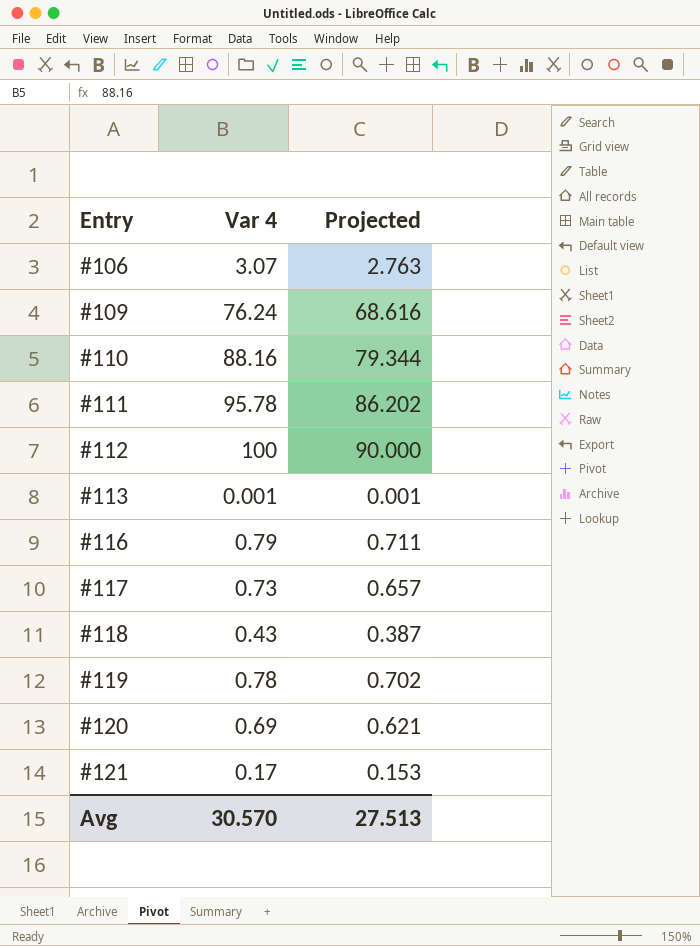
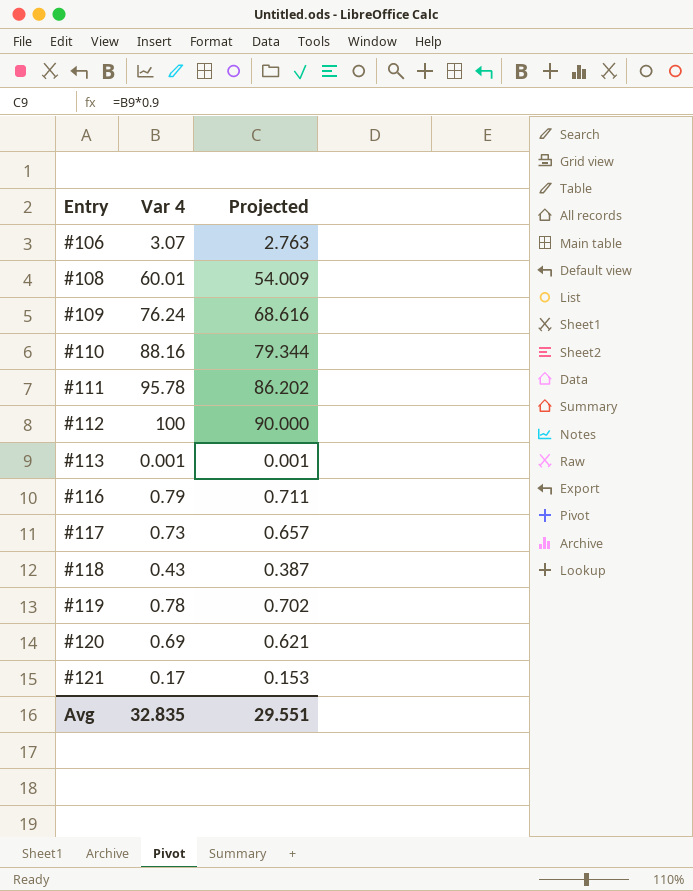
row #108: none -> 60.01 | 54.009
Avg | Var 4: 30.570 -> 32.835
Avg | Projected: 27.513 -> 29.551

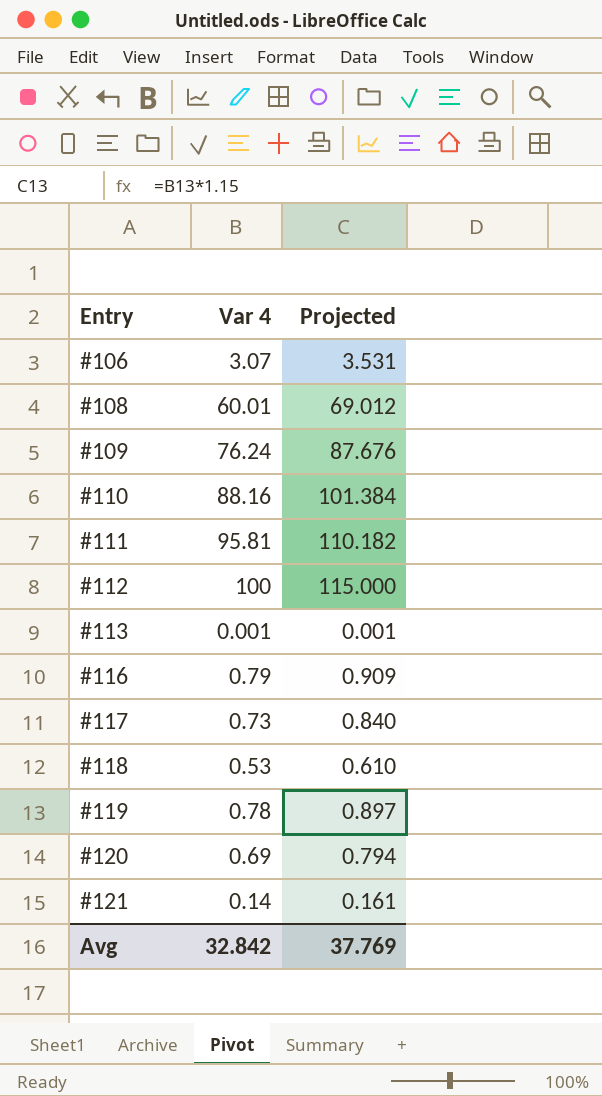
column Projected | formula: [Var 4] * 0.9 -> [Var 4] * 1.15
#111 | Var 4: 95.78 -> 95.81
#118 | Var 4: 0.43 -> 0.53
#121 | Var 4: 0.17 -> 0.14
Avg | Var 4: 32.835 -> 32.842
Avg | Projected: 29.551 -> 37.769

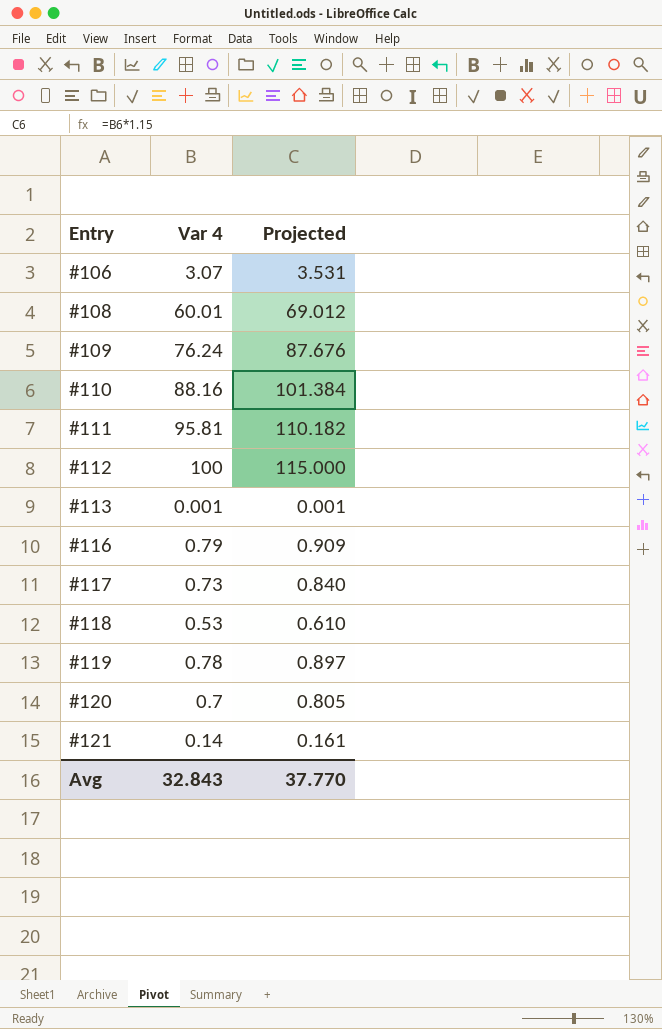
#120 | Var 4: 0.69 -> 0.7
#120 | Projected: 0.794 -> 0.805
Avg | Var 4: 32.842 -> 32.843
Avg | Projected: 37.769 -> 37.770

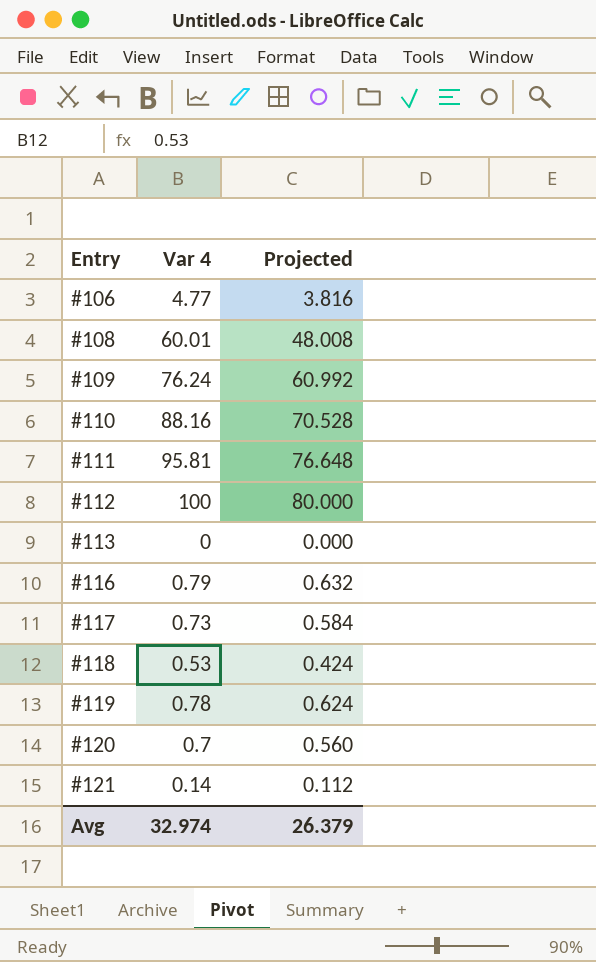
column Projected | formula: [Var 4] * 1.15 -> [Var 4] * 0.8
#106 | Var 4: 3.07 -> 4.77
#113 | Var 4: 0.001 -> 0
Avg | Var 4: 32.843 -> 32.974
Avg | Projected: 37.770 -> 26.379

